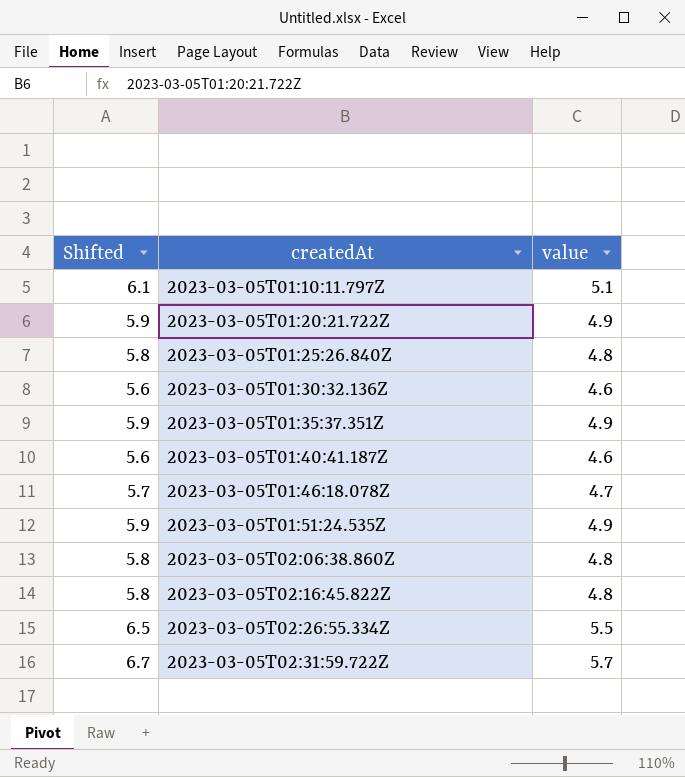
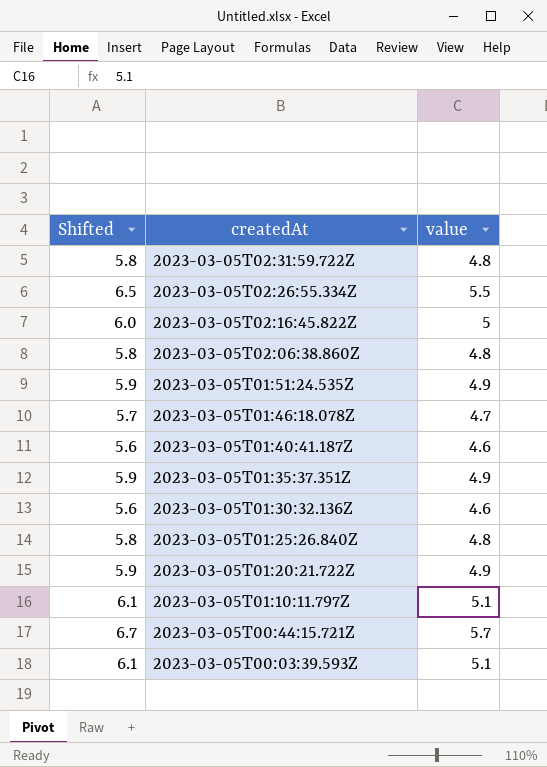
row order: createdAt ascending -> createdAt descending
2023-03-05T02:31:59.722Z | Shifted: 6.7 -> 5.8
2023-03-05T02:31:59.722Z | value: 5.7 -> 4.8
2023-03-05T02:16:45.822Z | Shifted: 5.8 -> 6.0
2023-03-05T02:16:45.822Z | value: 4.8 -> 5
row 2023-03-05T00:44:15.721Z: none -> 6.7 | 5.7
row 2023-03-05T00:03:39.593Z: none -> 6.1 | 5.1

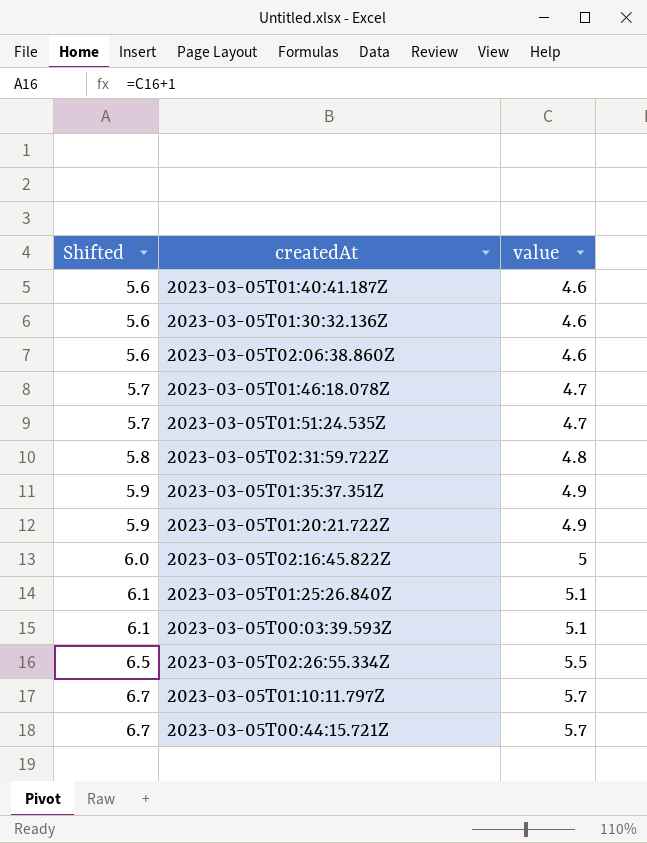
row order: createdAt descending -> Shifted ascending
2023-03-05T02:06:38.860Z | Shifted: 5.8 -> 5.6
2023-03-05T02:06:38.860Z | value: 4.8 -> 4.6
2023-03-05T01:51:24.535Z | Shifted: 5.9 -> 5.7
2023-03-05T01:51:24.535Z | value: 4.9 -> 4.7
2023-03-05T01:25:26.840Z | Shifted: 5.8 -> 6.1
2023-03-05T01:25:26.840Z | value: 4.8 -> 5.1
2023-03-05T01:10:11.797Z | Shifted: 6.1 -> 6.7
2023-03-05T01:10:11.797Z | value: 5.1 -> 5.7

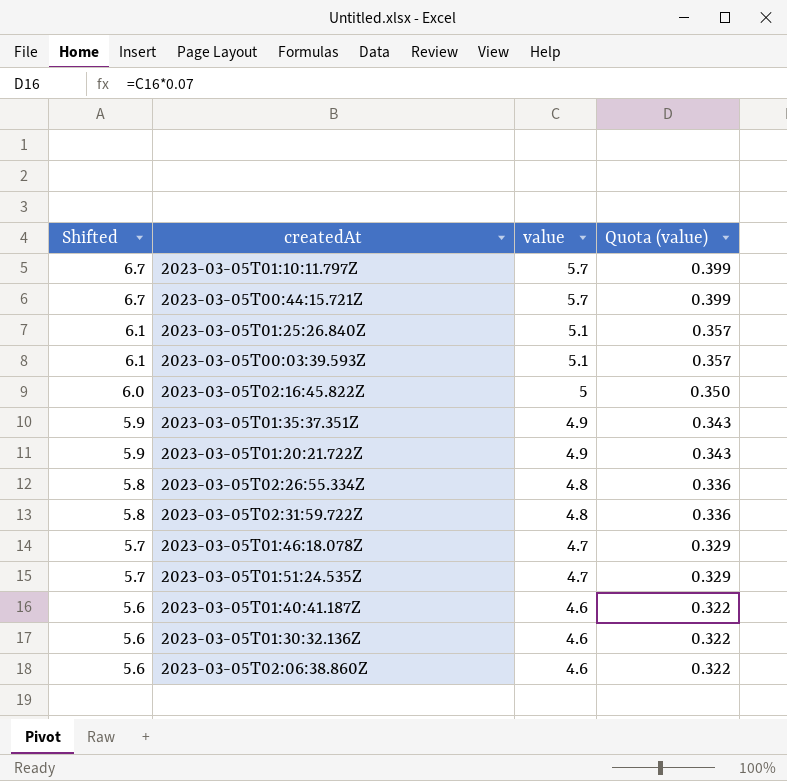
row order: Shifted ascending -> Shifted descending
column Quota (value) | formula: none -> [value] * 0.07
2023-03-05T02:26:55.334Z | Shifted: 6.5 -> 5.8
2023-03-05T02:26:55.334Z | value: 5.5 -> 4.8

